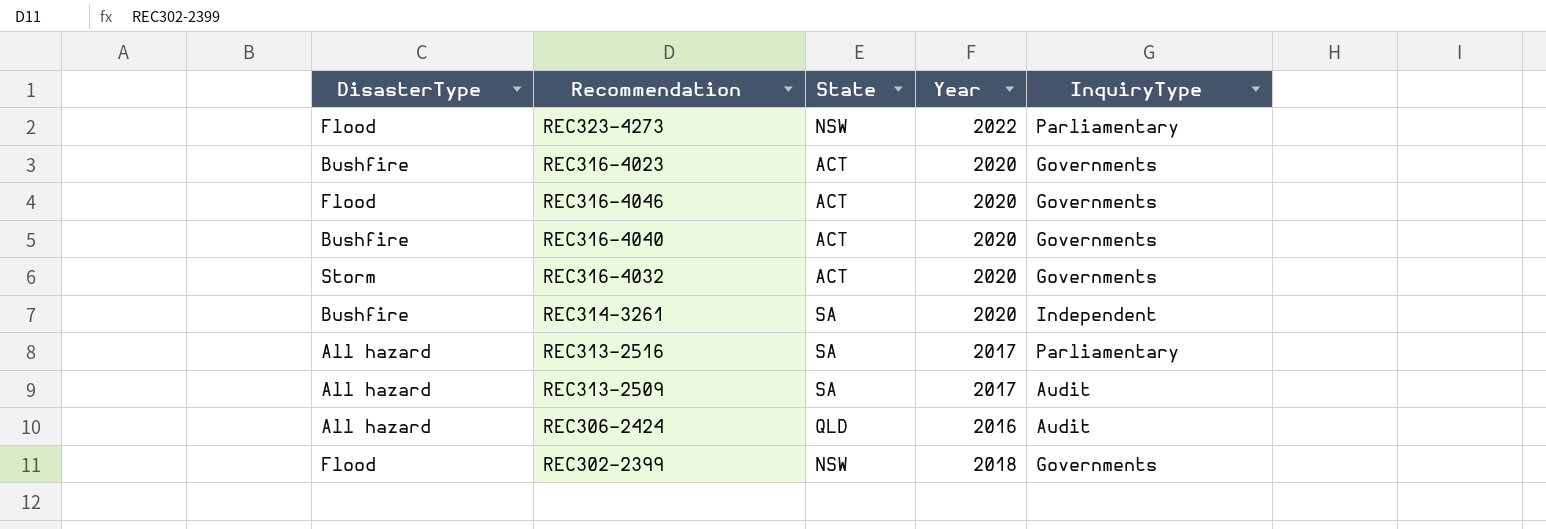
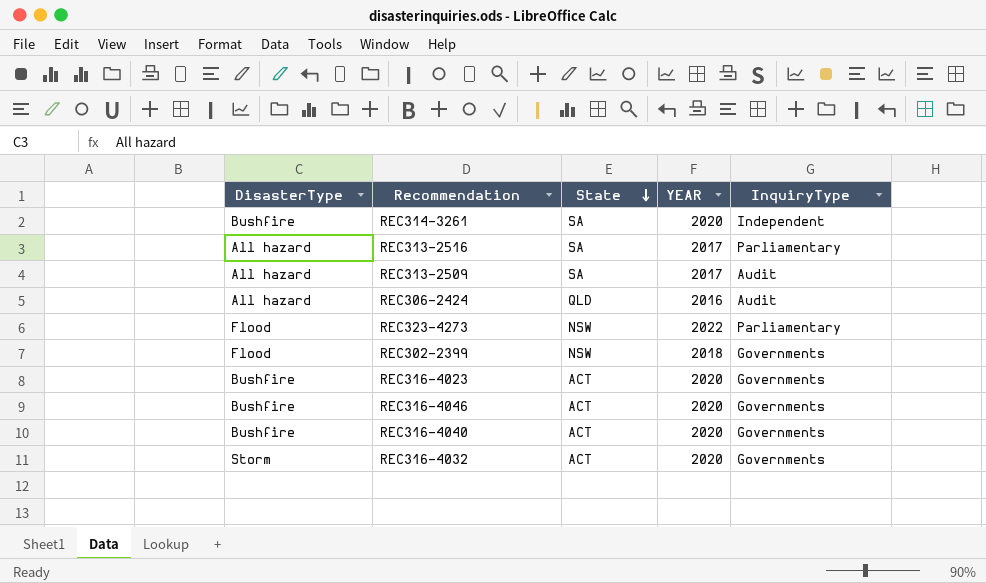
row order: none -> State descending
column name: Year -> YEAR
REC316-4046 | DisasterType: Flood -> Bushfire

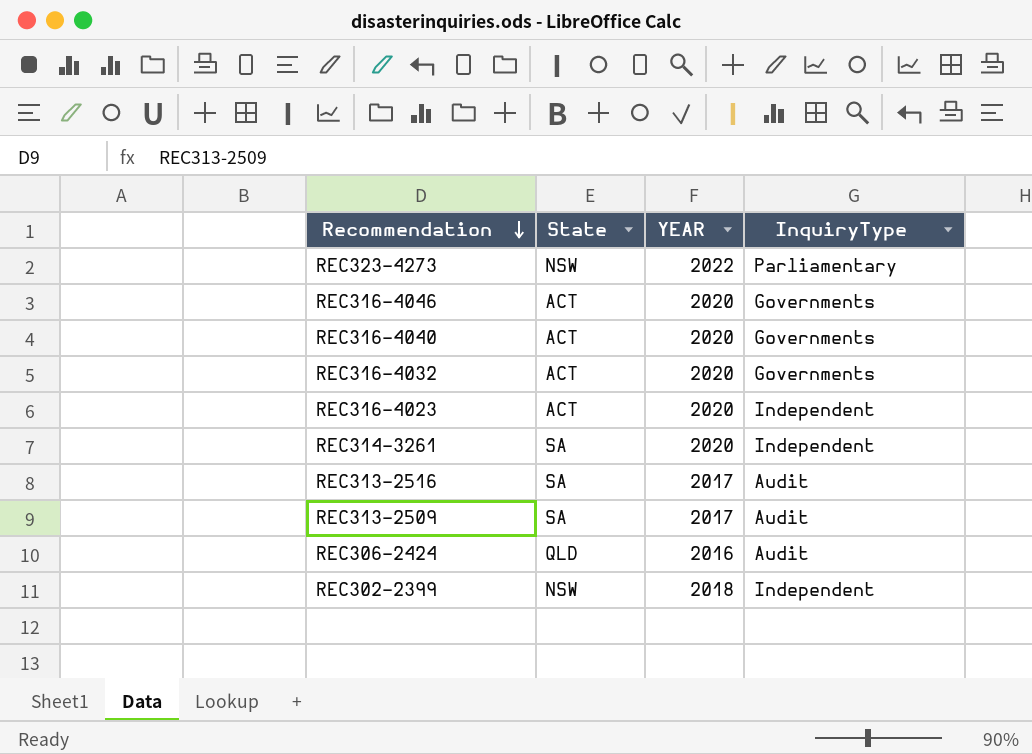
row order: State descending -> Recommendation descending
column DisasterType | position: 1 -> none
REC316-4023 | InquiryType: Governments -> Independent
REC313-2516 | InquiryType: Parliamentary -> Audit
REC302-2399 | InquiryType: Governments -> Independent

